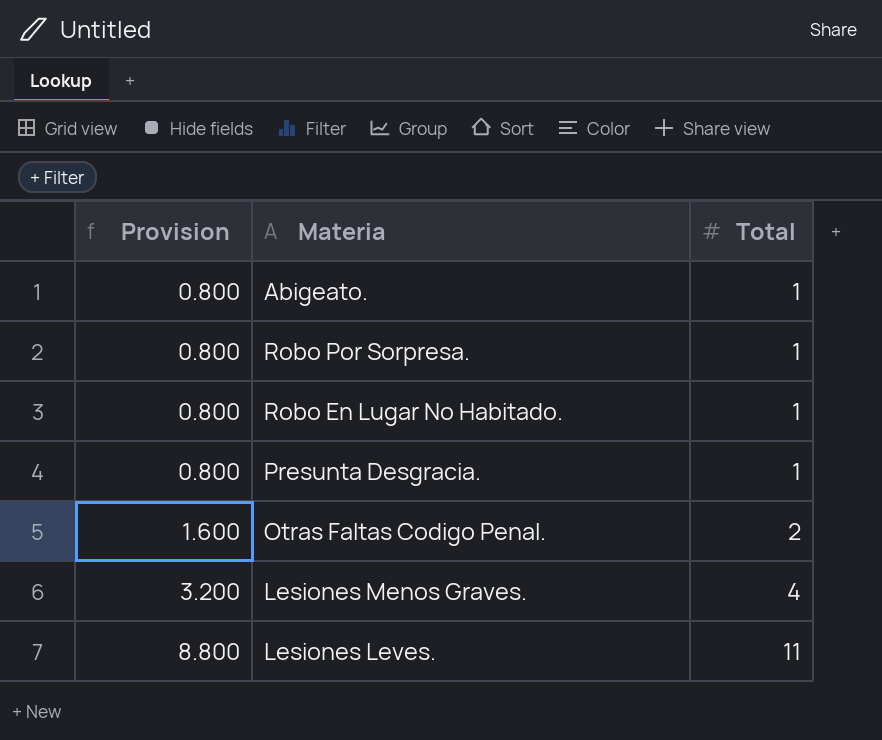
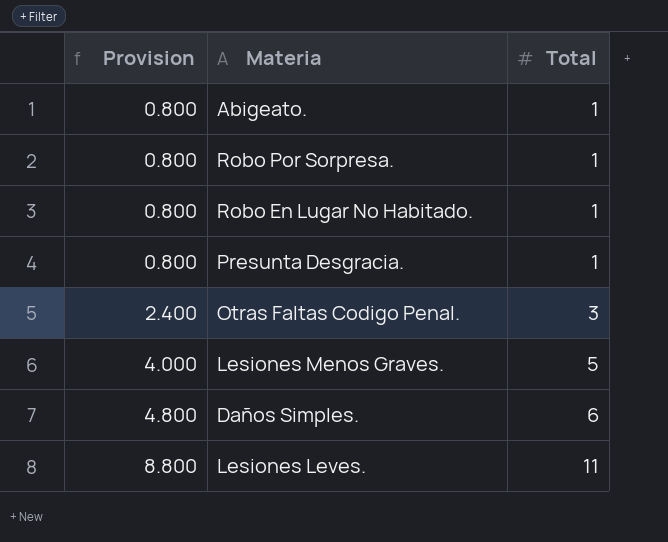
Otras Faltas Codigo Penal. | Provision: 1.600 -> 2.400
Otras Faltas Codigo Penal. | Total: 2 -> 3
Lesiones Menos Graves. | Provision: 3.200 -> 4.000
Lesiones Menos Graves. | Total: 4 -> 5
row Daños Simples.: none -> 4.800 | 6

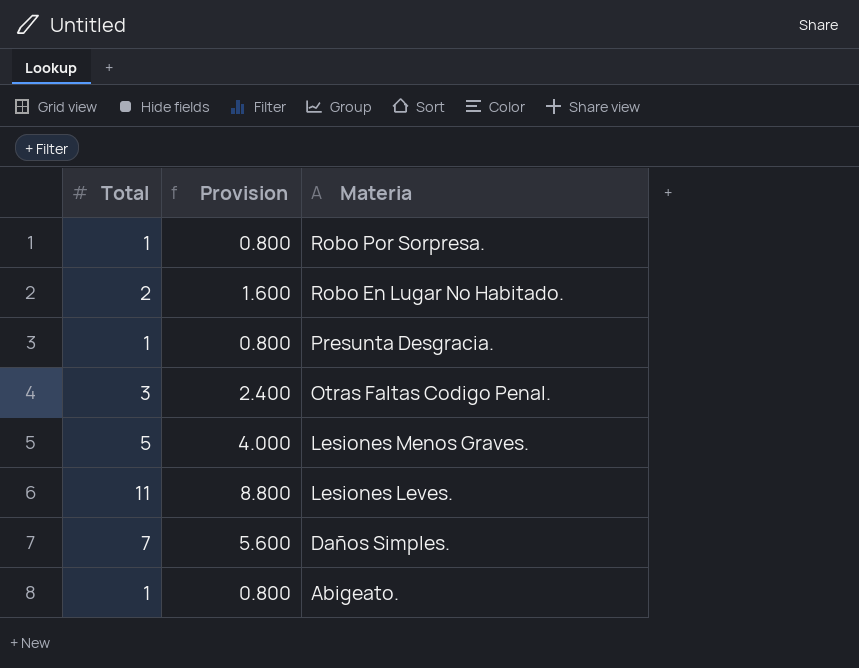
row order: Provision ascending -> Materia descending
column Total | position: 3 -> 1
Robo En Lugar No Habitado. | Total: 1 -> 2
Robo En Lugar No Habitado. | Provision: 0.800 -> 1.600
Daños Simples. | Total: 6 -> 7
Daños Simples. | Provision: 4.800 -> 5.600

